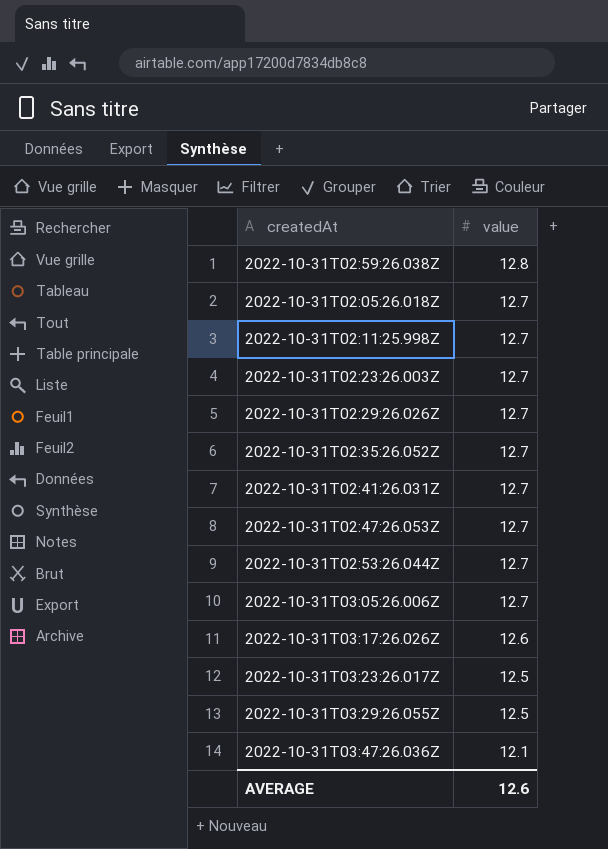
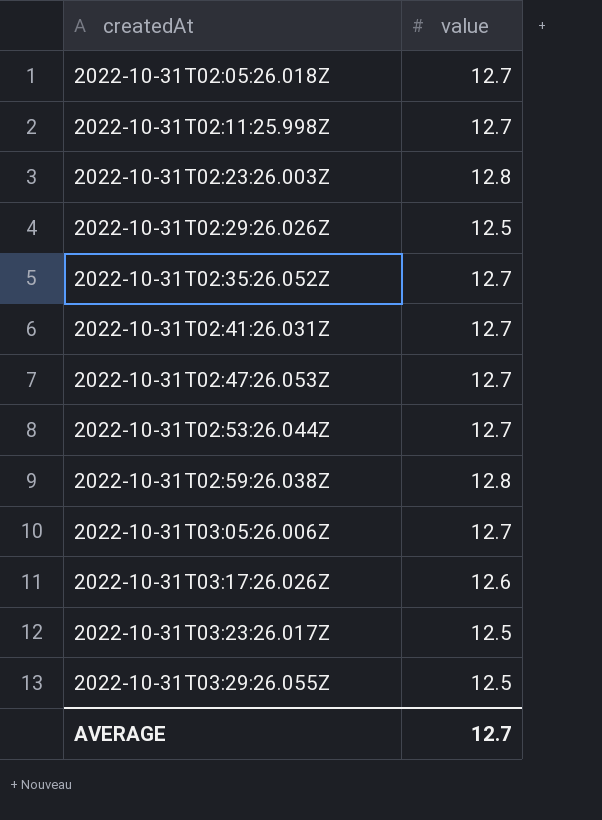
row order: value descending -> createdAt ascending
row 2022-10-31T03:47:26.036Z: 12.1 -> none
2022-10-31T02:23:26.003Z | value: 12.7 -> 12.8
2022-10-31T02:29:26.026Z | value: 12.7 -> 12.5
AVERAGE | value: 12.6 -> 12.7

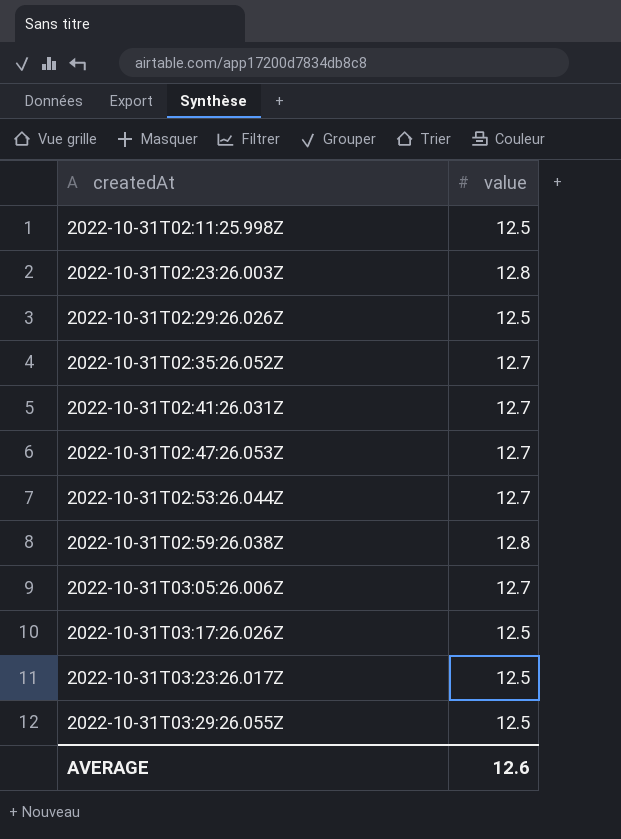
row 2022-10-31T02:05:26.018Z: 12.7 -> none
2022-10-31T02:11:25.998Z | value: 12.7 -> 12.5
2022-10-31T03:17:26.026Z | value: 12.6 -> 12.5
AVERAGE | value: 12.7 -> 12.6

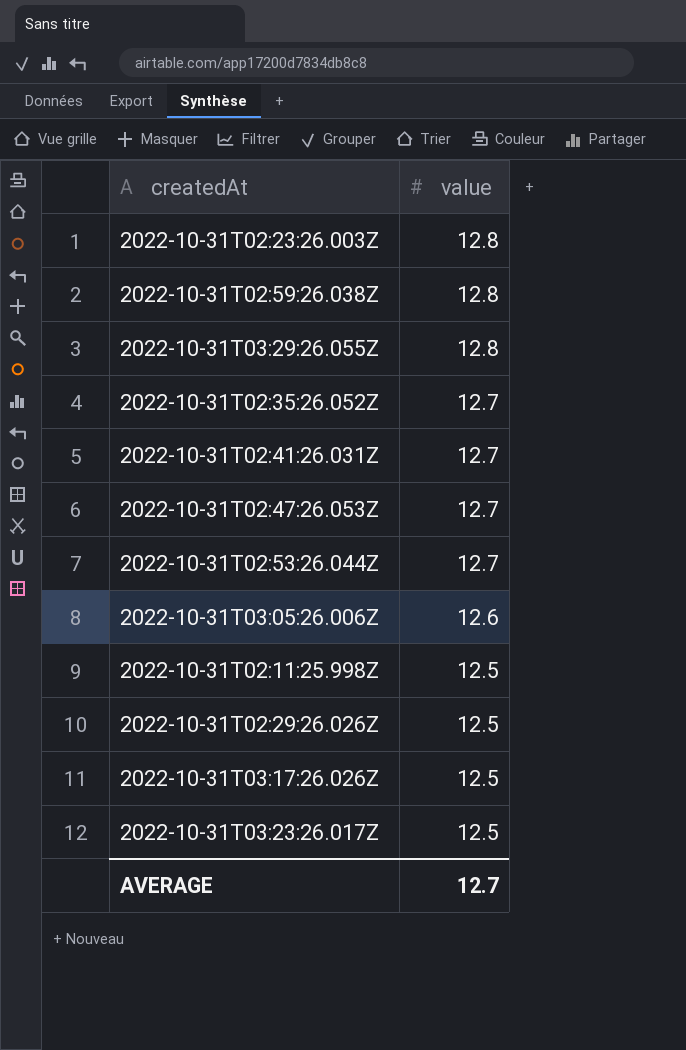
row order: createdAt ascending -> value descending
2022-10-31T03:29:26.055Z | value: 12.5 -> 12.8
2022-10-31T03:05:26.006Z | value: 12.7 -> 12.6
AVERAGE | value: 12.6 -> 12.7

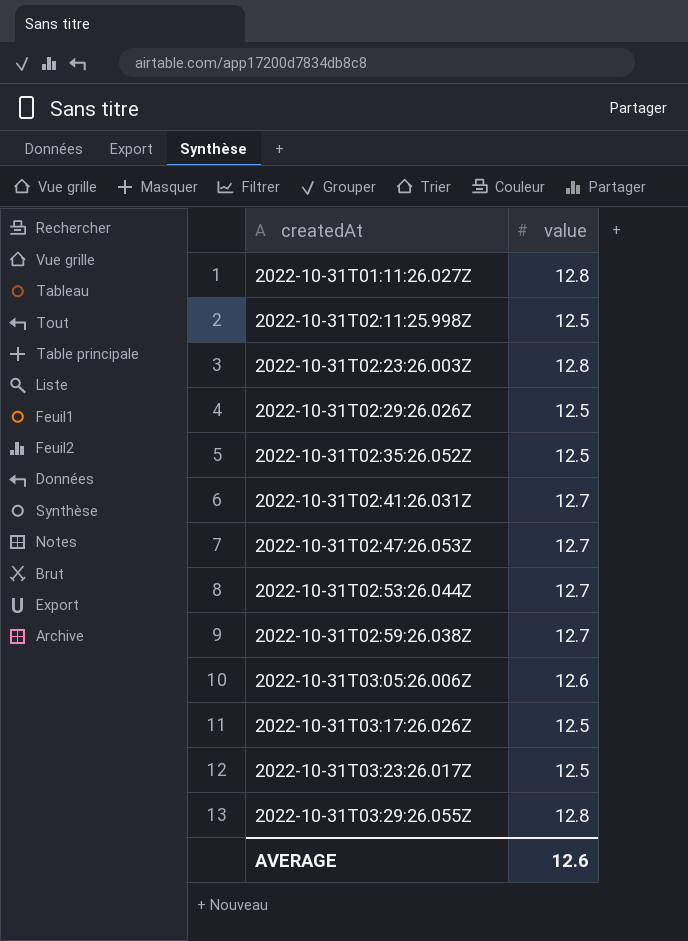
row order: value descending -> createdAt ascending
row 2022-10-31T01:11:26.027Z: none -> 12.8
2022-10-31T02:35:26.052Z | value: 12.7 -> 12.5
2022-10-31T02:59:26.038Z | value: 12.8 -> 12.7
AVERAGE | value: 12.7 -> 12.6

